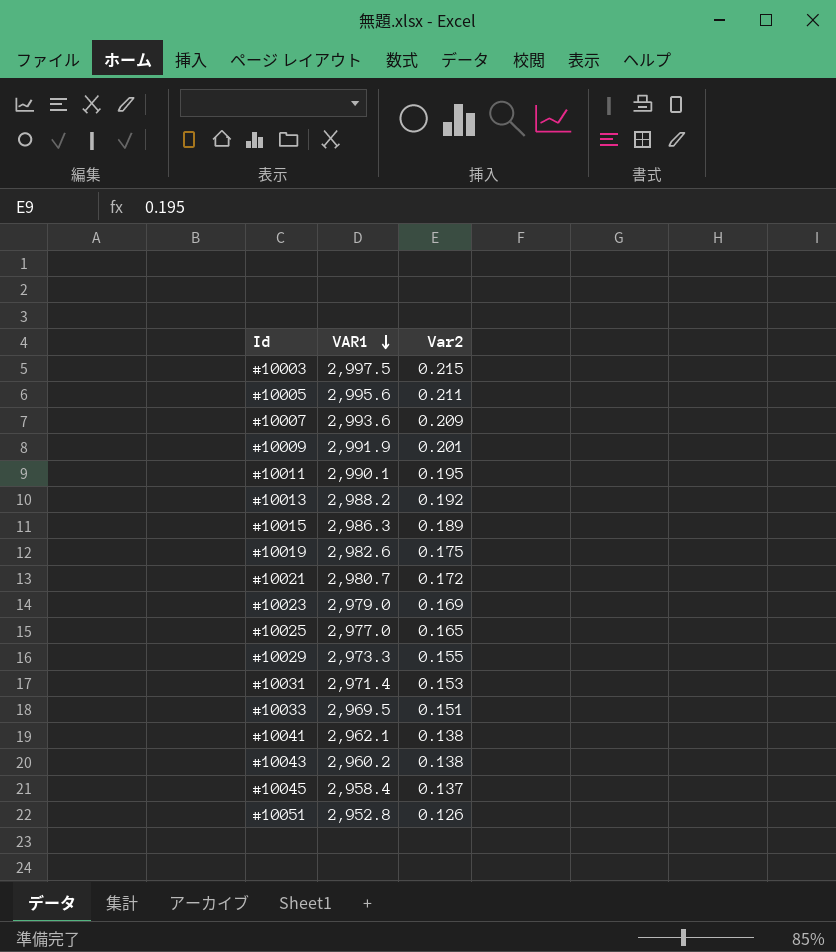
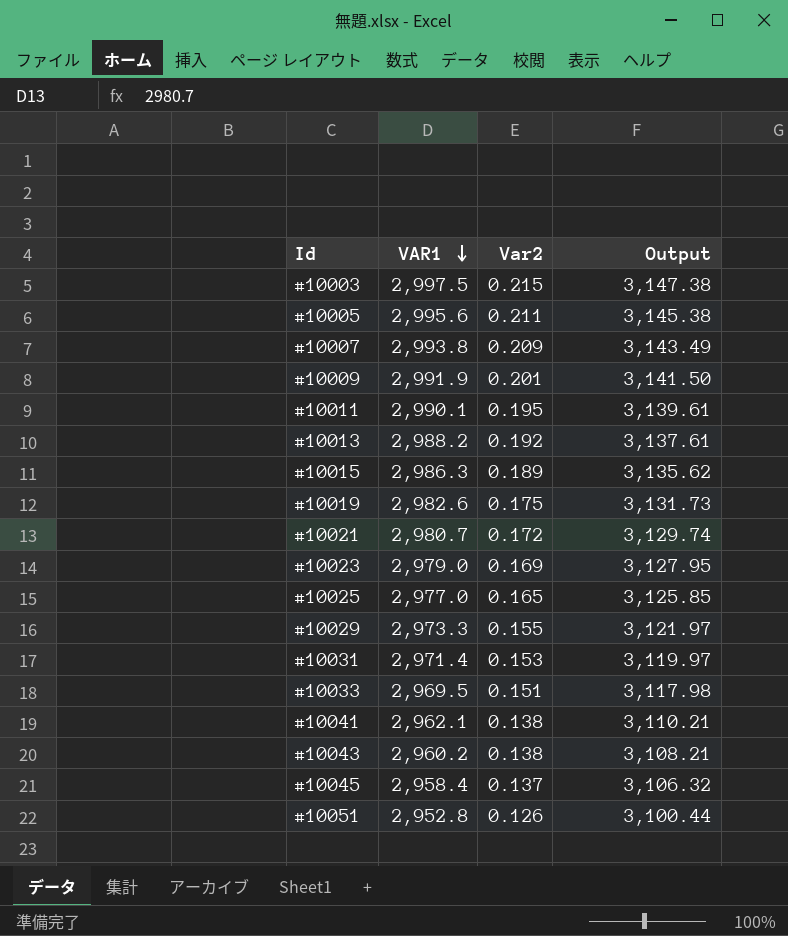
column Output | formula: none -> [VAR1] * 1.05
#10007 | VAR1: 2,993.6 -> 2,993.8

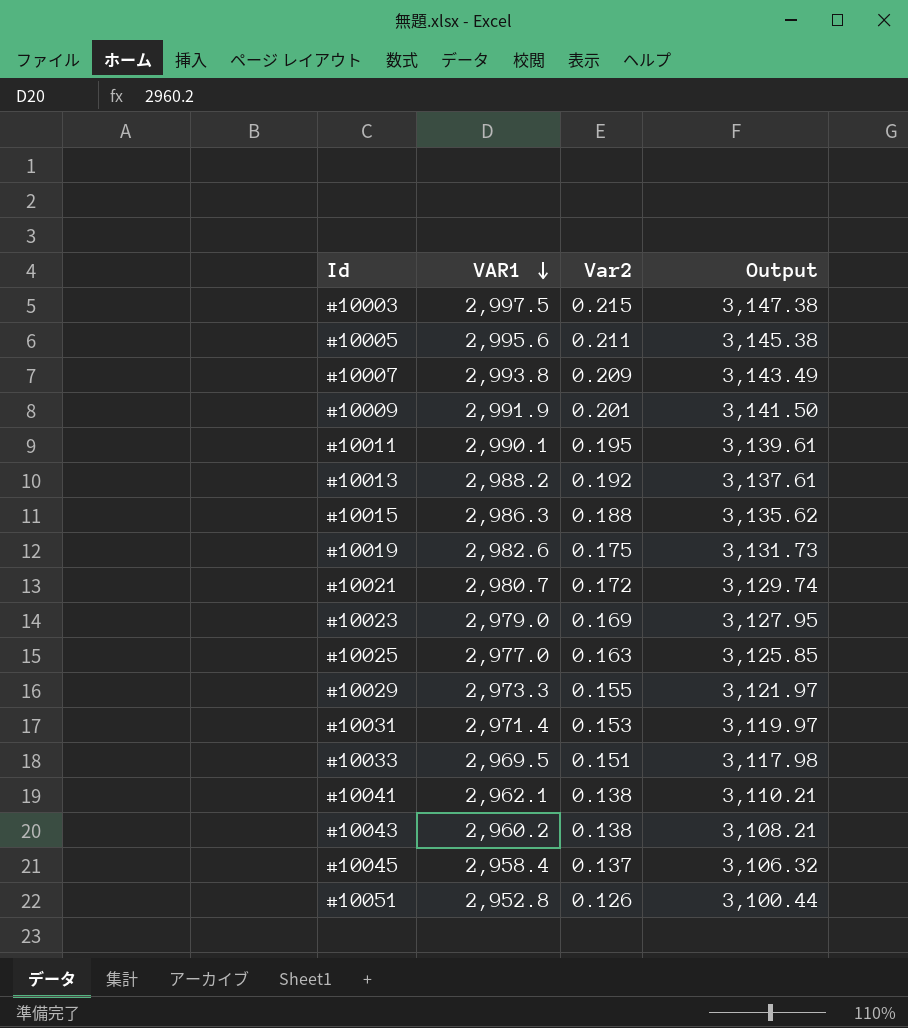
#10015 | Var2: 0.189 -> 0.188
#10025 | Var2: 0.165 -> 0.163

